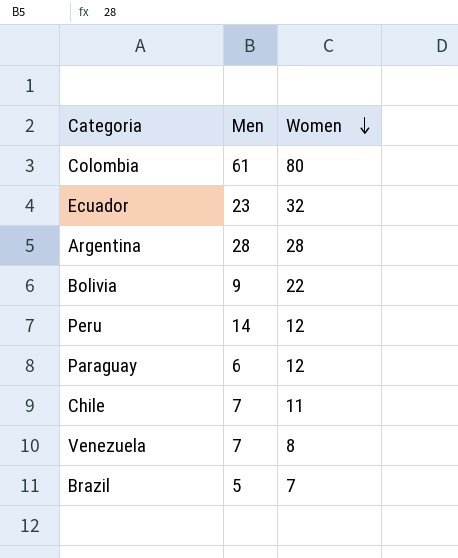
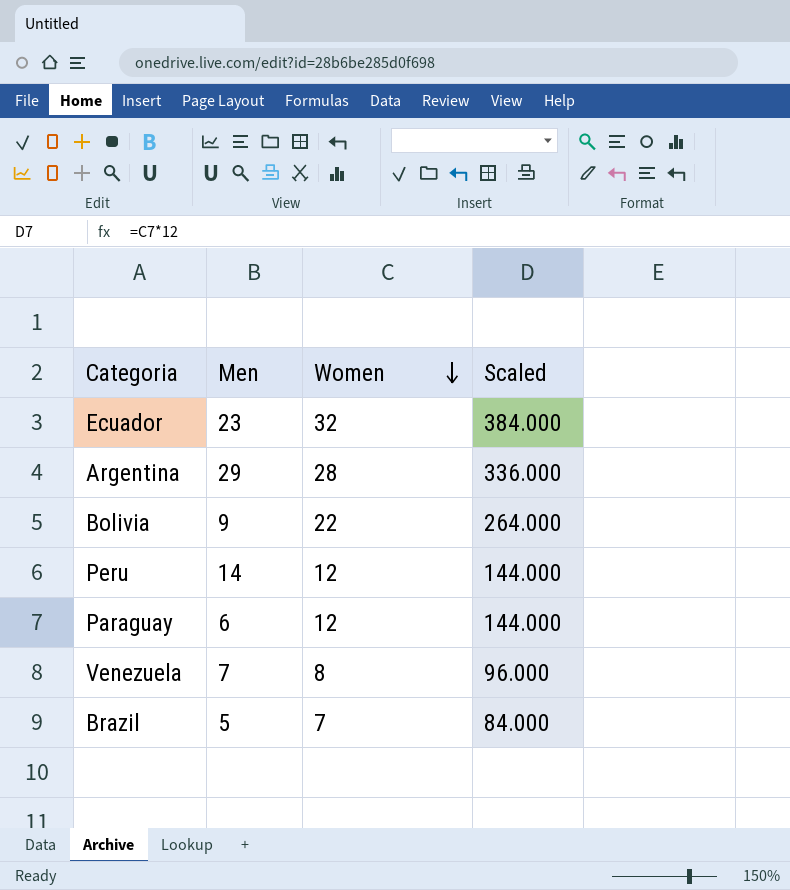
column Scaled | formula: none -> [Women] * 12
row Colombia: 61 | 80 -> none
row Chile: 7 | 11 -> none
Argentina | Men: 28 -> 29

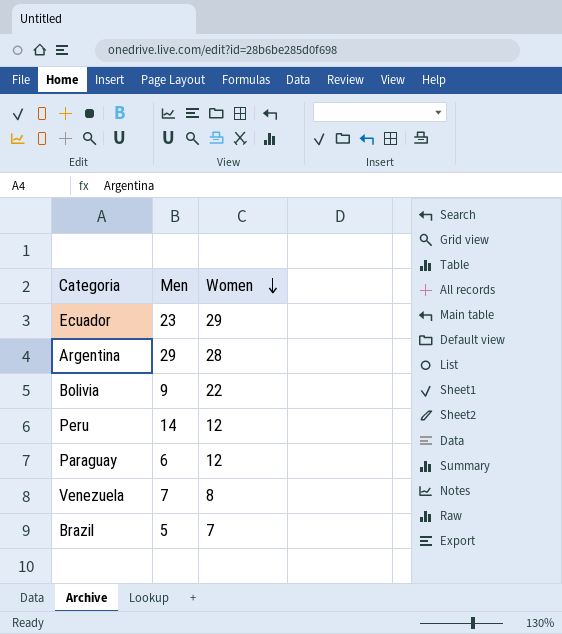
column Scaled | formula: [Women] * 12 -> none
Ecuador | Women: 32 -> 29

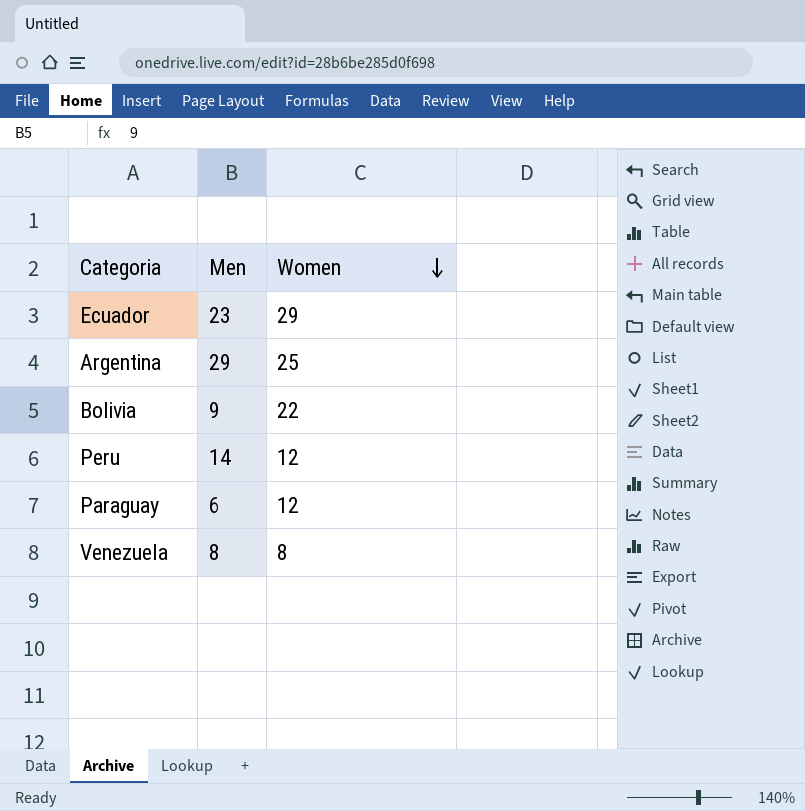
row Brazil: 5 | 7 -> none
Argentina | Women: 28 -> 25
Venezuela | Men: 7 -> 8

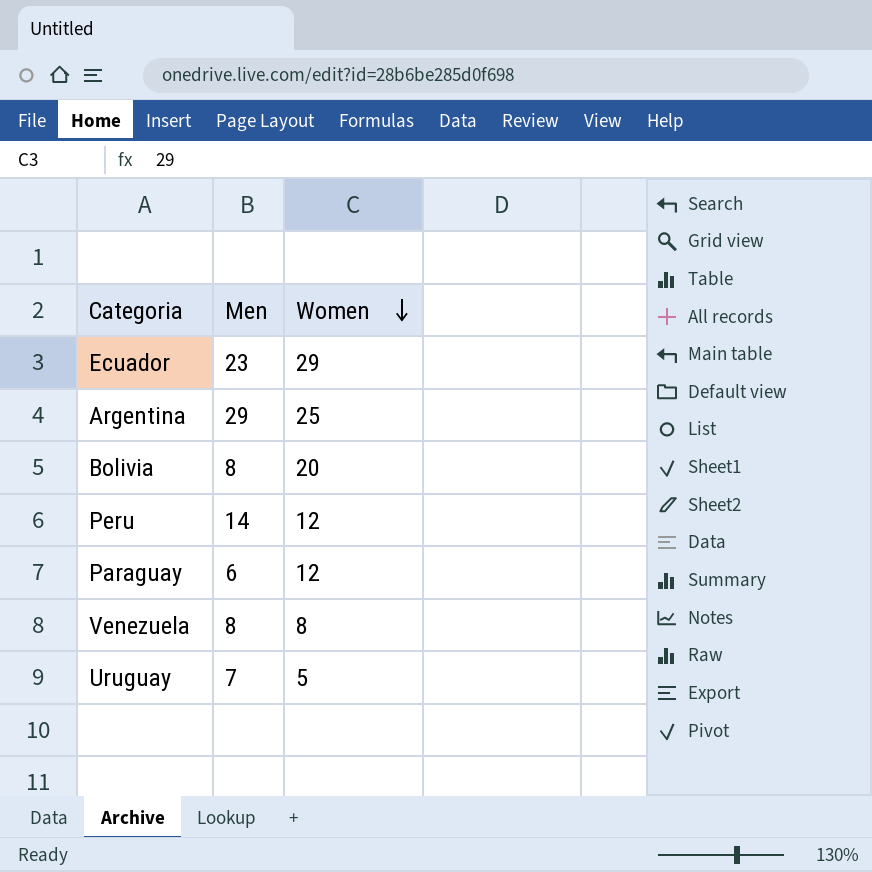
Bolivia | Men: 9 -> 8
Bolivia | Women: 22 -> 20
row Uruguay: none -> 7 | 5

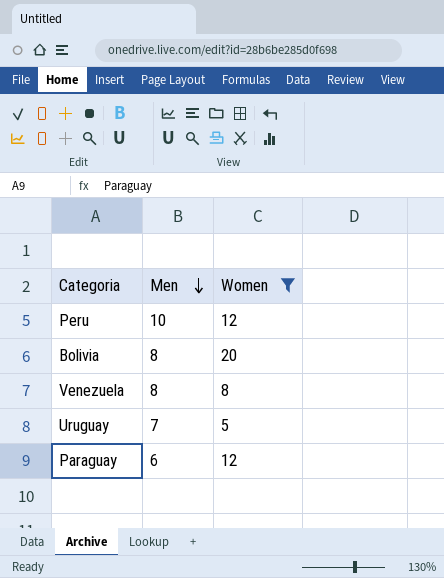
filter: none -> Women <= 20
row order: Women descending -> Men descending
Peru | Men: 14 -> 10

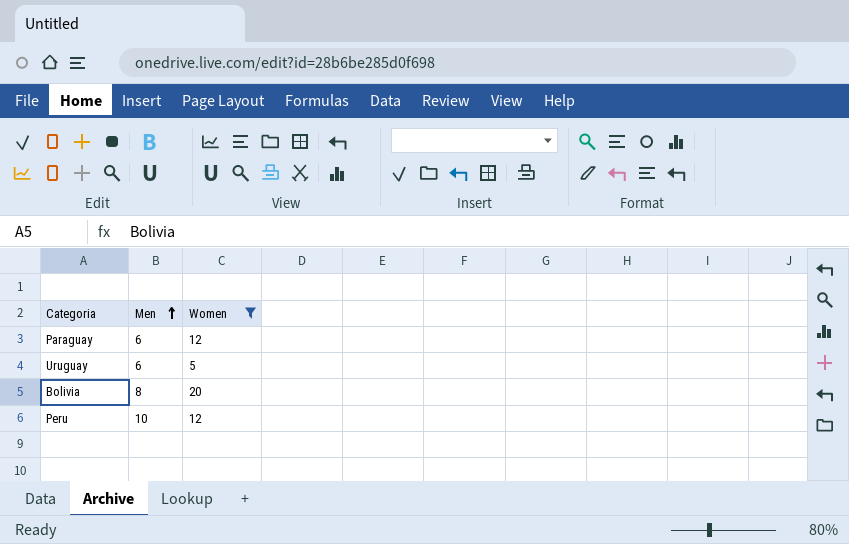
row order: Men descending -> Men ascending
row Venezuela: 8 | 8 -> none
Uruguay | Men: 7 -> 6

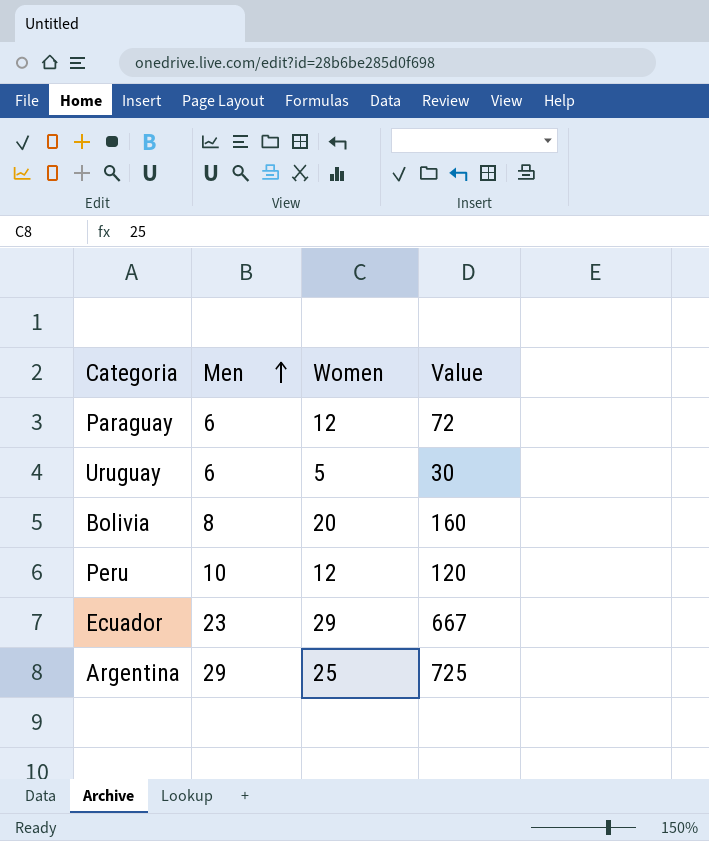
filter: Women <= 20 -> none
column Value | formula: none -> [Men] * [Women]

